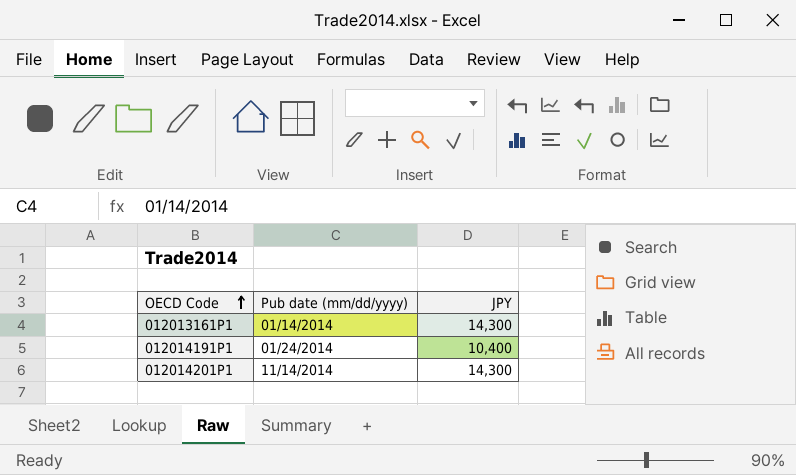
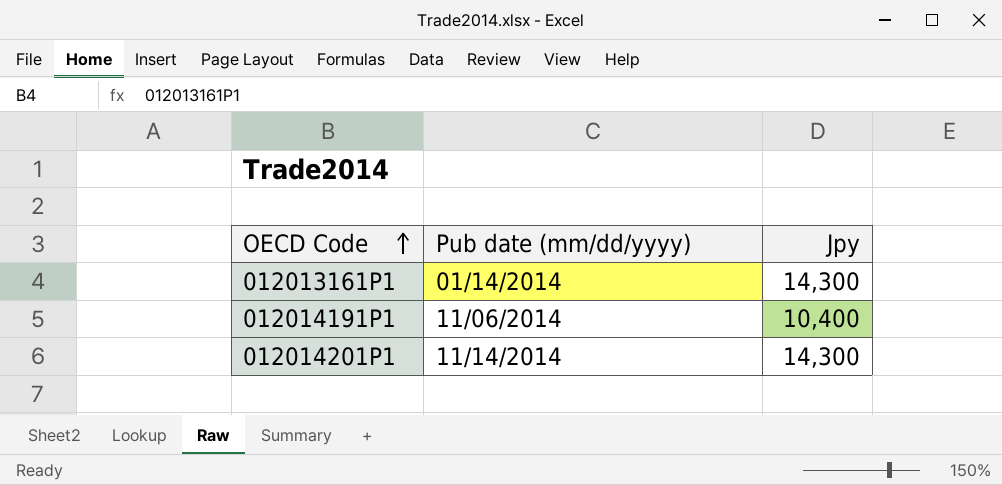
column name: JPY -> Jpy
012014191P1 | Pub date (mm/dd/yyyy): 01/24/2014 -> 11/06/2014

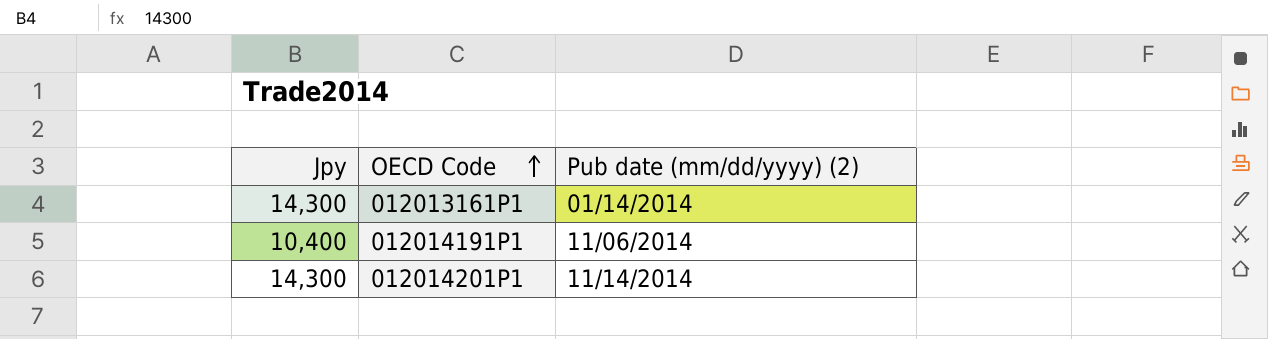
column Jpy | position: 3 -> 1
column name: Pub date (mm/dd/yyyy) -> Pub date (mm/dd/yyyy) (2)

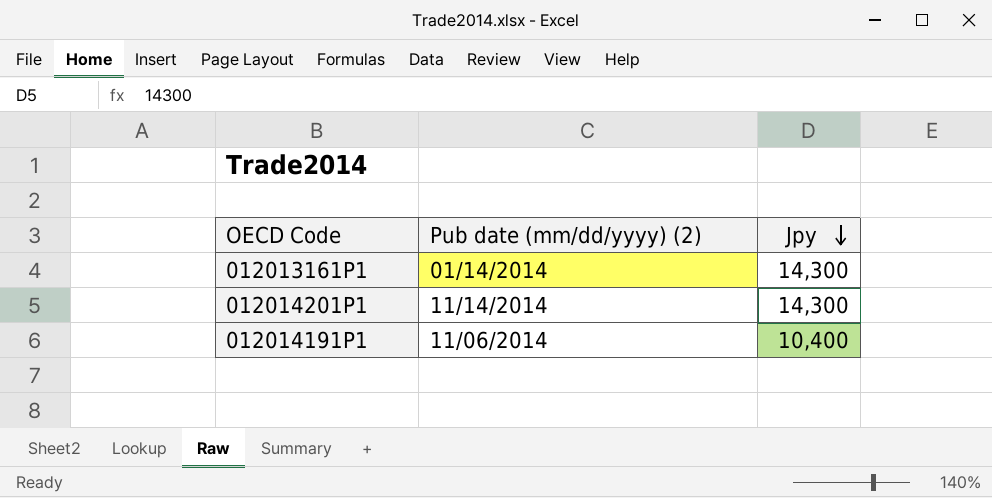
row order: OECD Code ascending -> Jpy descending
column Jpy | position: 1 -> 3

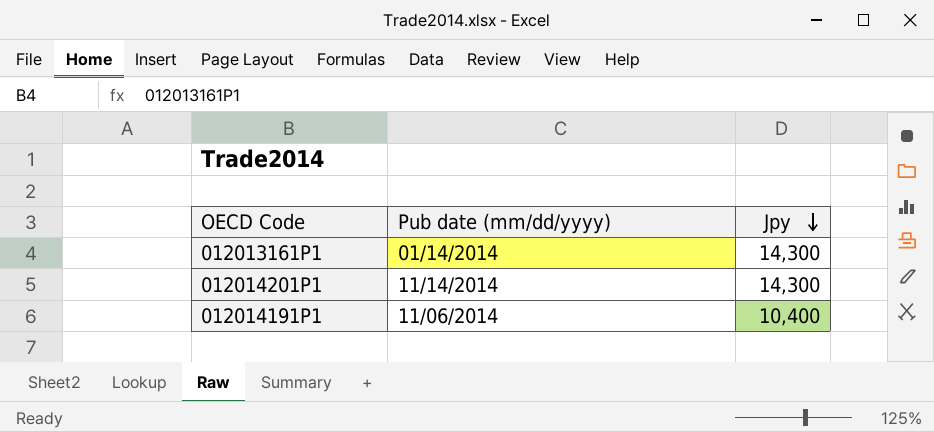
column name: Pub date (mm/dd/yyyy) (2) -> Pub date (mm/dd/yyyy)

